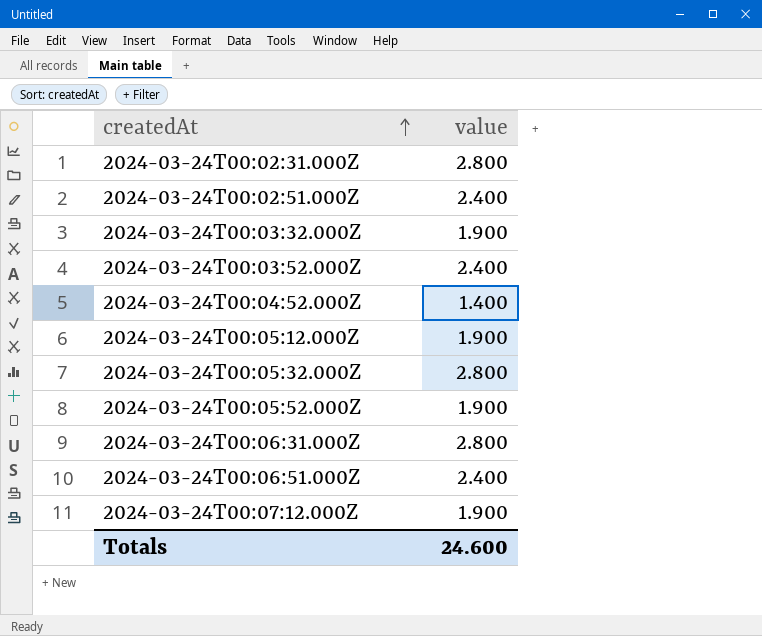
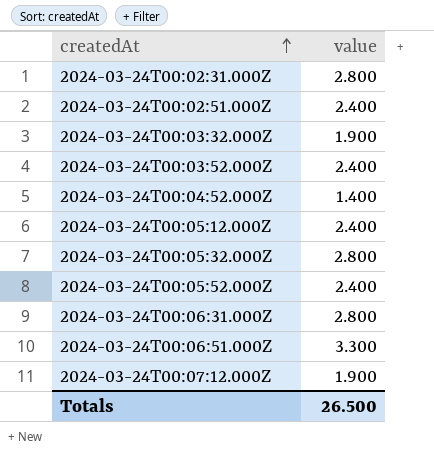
2024-03-24T00:05:12.000Z | value: 1.900 -> 2.400
2024-03-24T00:05:52.000Z | value: 1.900 -> 2.400
2024-03-24T00:06:51.000Z | value: 2.400 -> 3.300
Totals | value: 24.600 -> 26.500

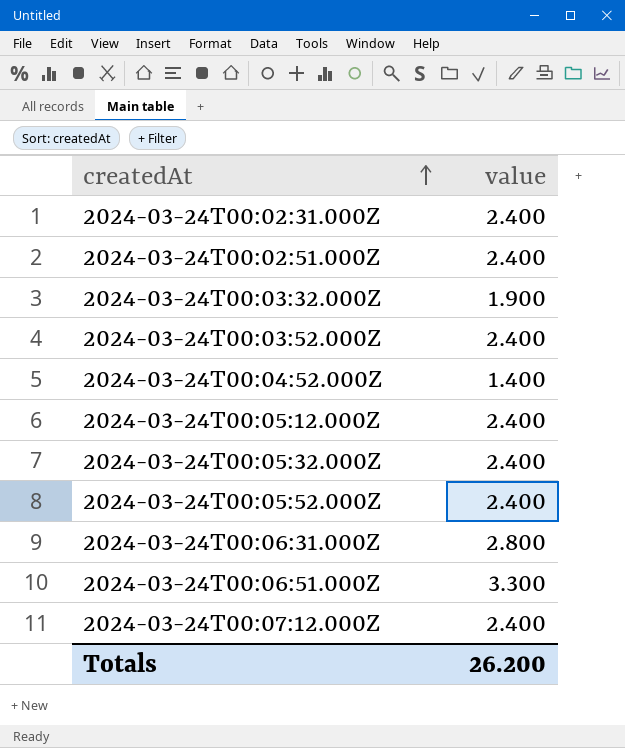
2024-03-24T00:02:31.000Z | value: 2.800 -> 2.400
2024-03-24T00:05:32.000Z | value: 2.800 -> 2.400
2024-03-24T00:07:12.000Z | value: 1.900 -> 2.400
Totals | value: 26.500 -> 26.200

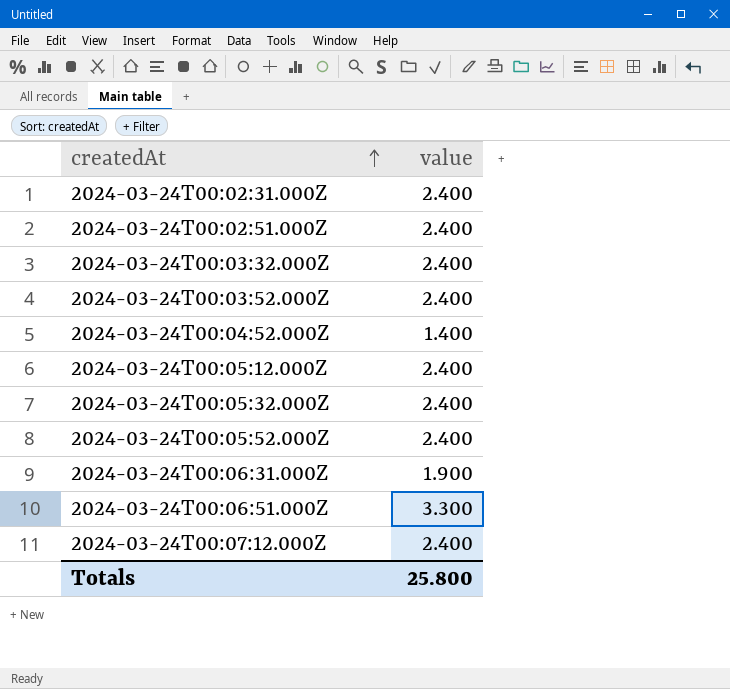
2024-03-24T00:03:32.000Z | value: 1.900 -> 2.400
2024-03-24T00:06:31.000Z | value: 2.800 -> 1.900
Totals | value: 26.200 -> 25.800

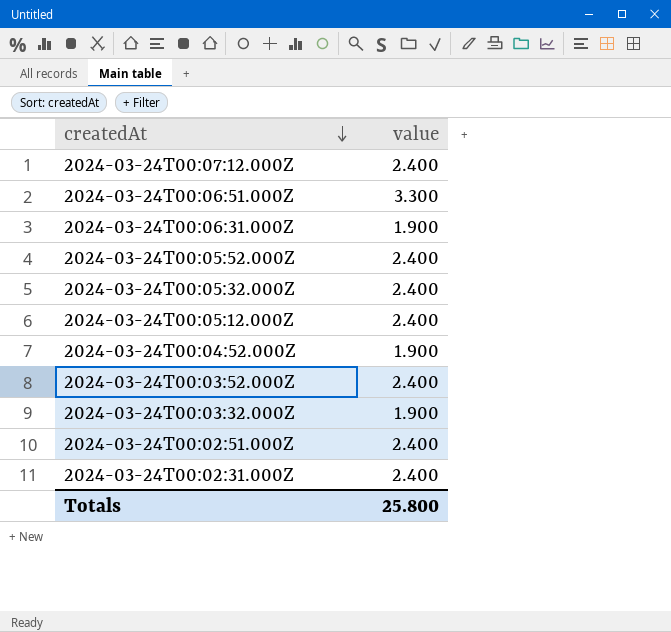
row order: createdAt ascending -> createdAt descending
2024-03-24T00:04:52.000Z | value: 1.400 -> 1.900
2024-03-24T00:03:32.000Z | value: 2.400 -> 1.900

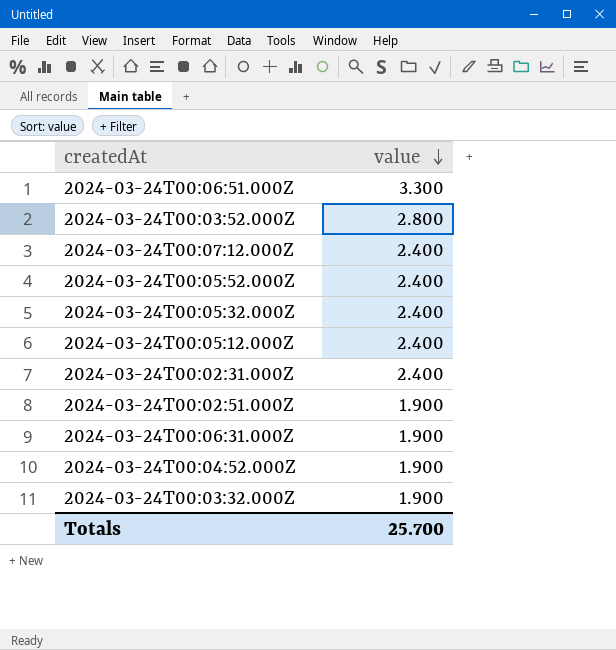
row order: createdAt descending -> value descending
2024-03-24T00:03:52.000Z | value: 2.400 -> 2.800
2024-03-24T00:02:51.000Z | value: 2.400 -> 1.900
Totals | value: 25.800 -> 25.700

